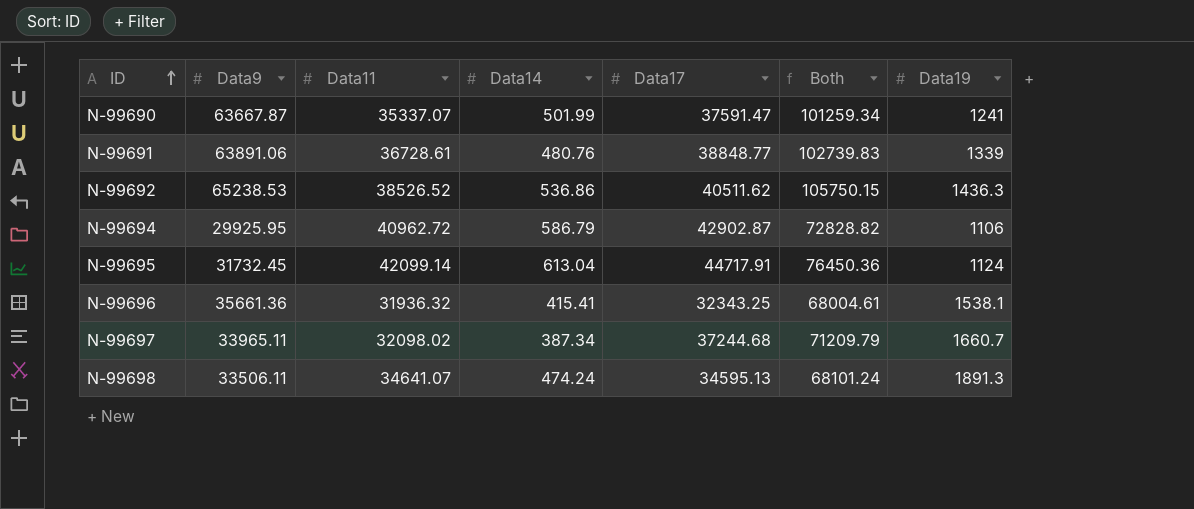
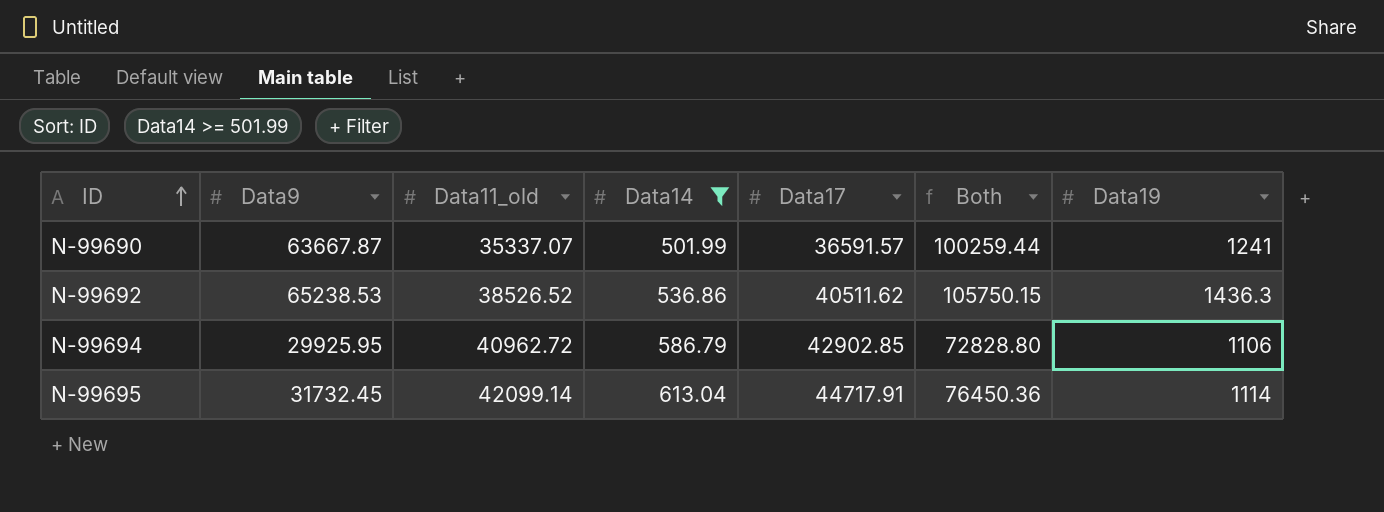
filter: none -> Data14 >= 501.99
column name: Data11 -> Data11_old
N-99690 | Data17: 37591.47 -> 36591.57
N-99690 | Both: 101259.34 -> 100259.44
N-99694 | Data17: 42902.87 -> 42902.85
N-99694 | Both: 72828.82 -> 72828.80
N-99695 | Data19: 1124 -> 1114

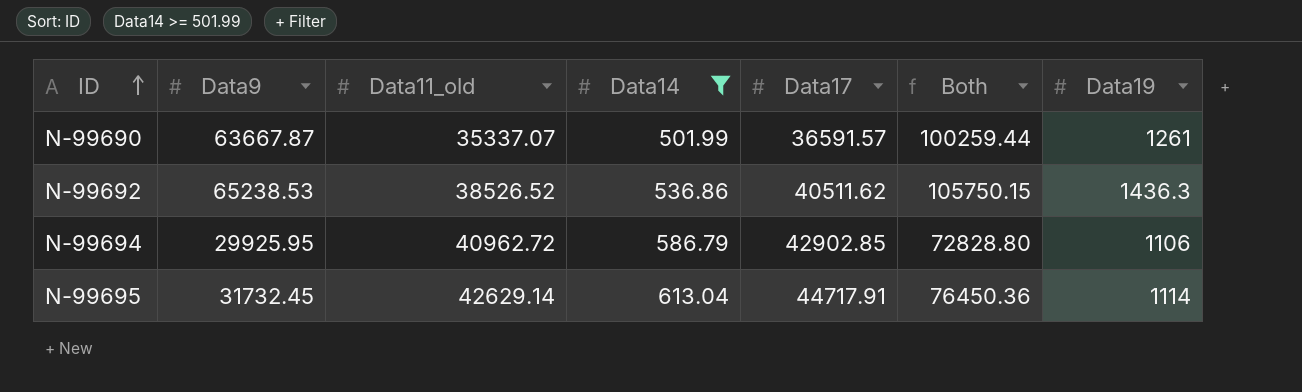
N-99690 | Data19: 1241 -> 1261
N-99695 | Data11_old: 42099.14 -> 42629.14

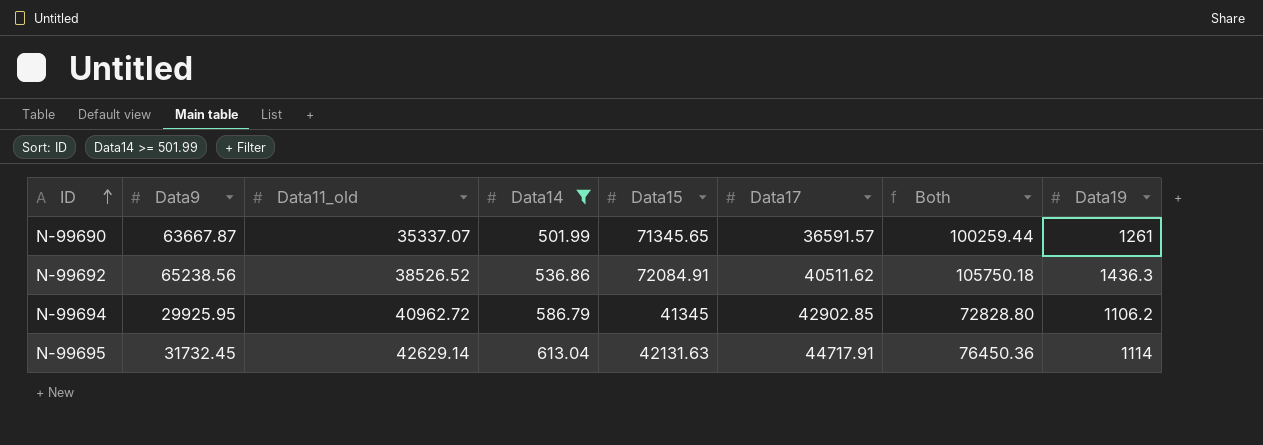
column Data15 | position: none -> 5
N-99692 | Data9: 65238.53 -> 65238.56
N-99692 | Both: 105750.15 -> 105750.18
N-99694 | Data19: 1106 -> 1106.2

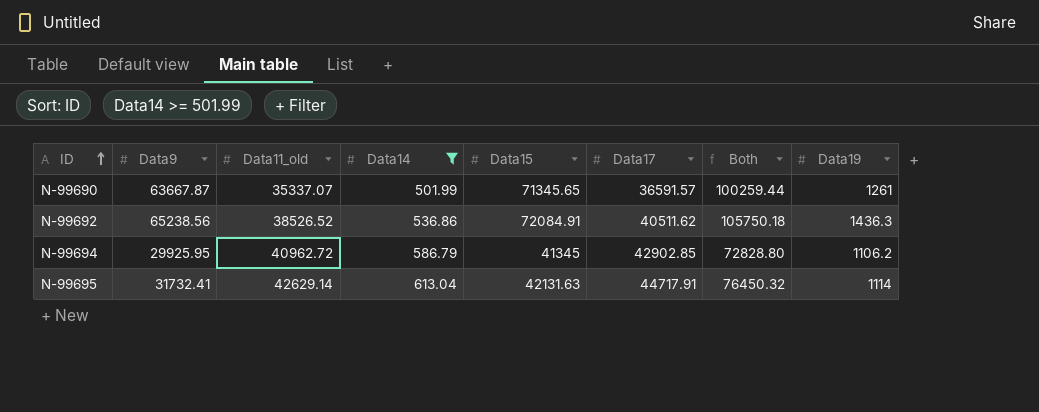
N-99695 | Data9: 31732.45 -> 31732.41
N-99695 | Both: 76450.36 -> 76450.32

